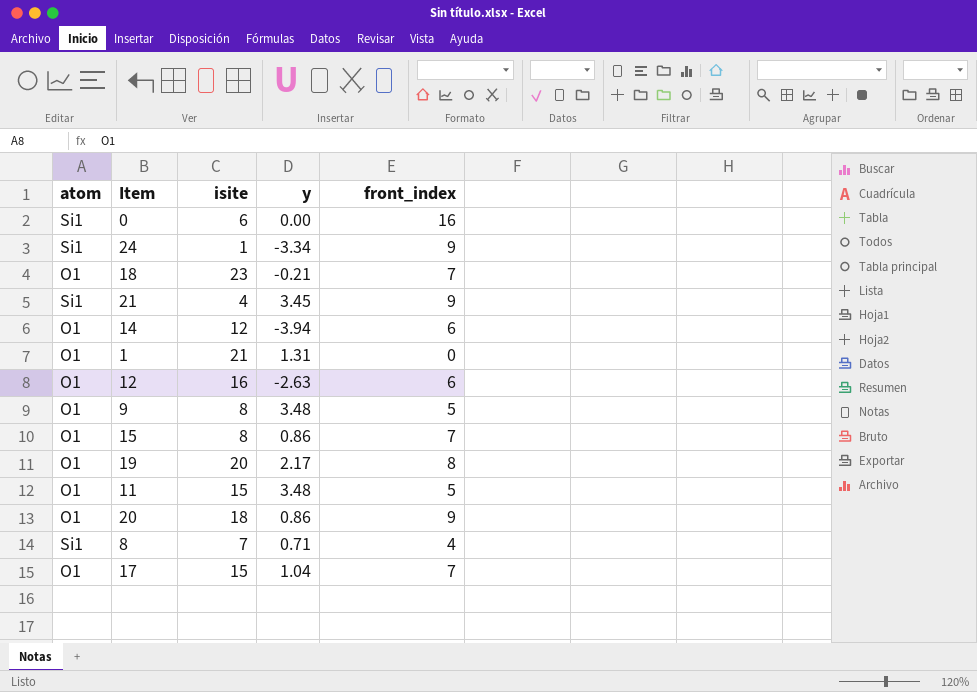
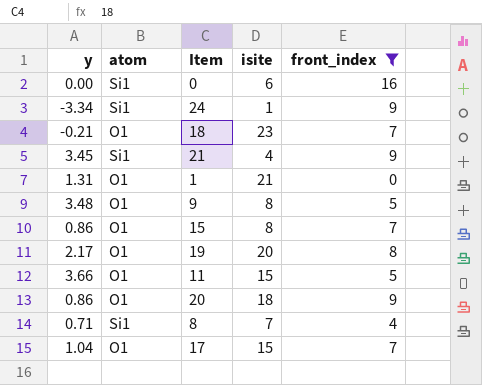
filter: none -> front_index != 6
column y | position: 4 -> 1
11 | y: 3.48 -> 3.66

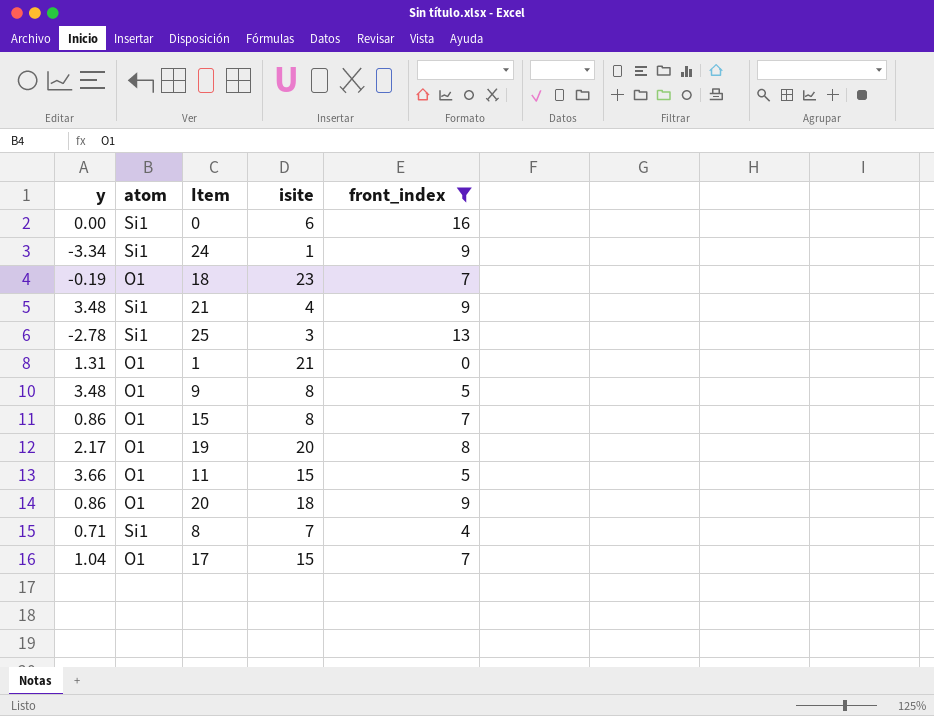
18 | y: -0.21 -> -0.19
21 | y: 3.45 -> 3.48
row 25: none -> -2.78 | Si1 | 3 | 13

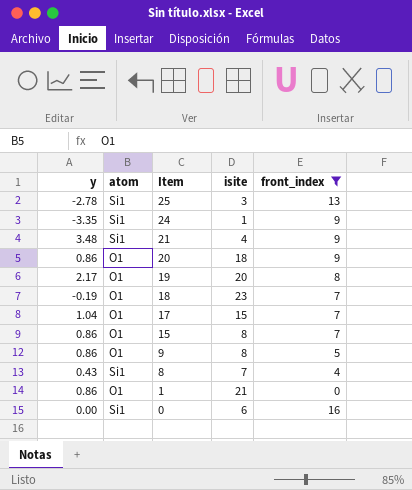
row order: none -> Item descending
row 11: 3.66 | O1 | 15 | 5 -> none
24 | y: -3.34 -> -3.35
9 | y: 3.48 -> 0.86
8 | y: 0.71 -> 0.43
1 | y: 1.31 -> 0.86

